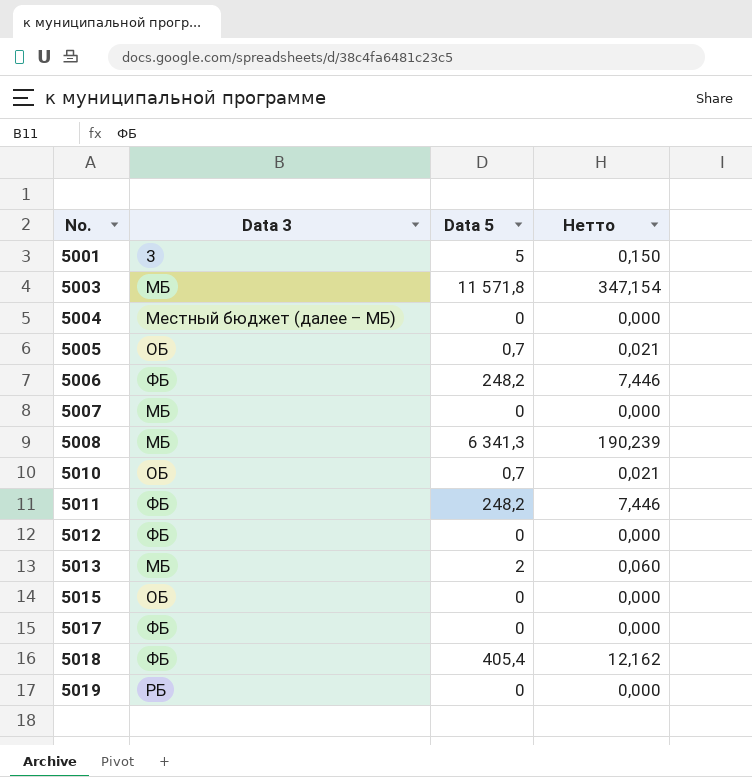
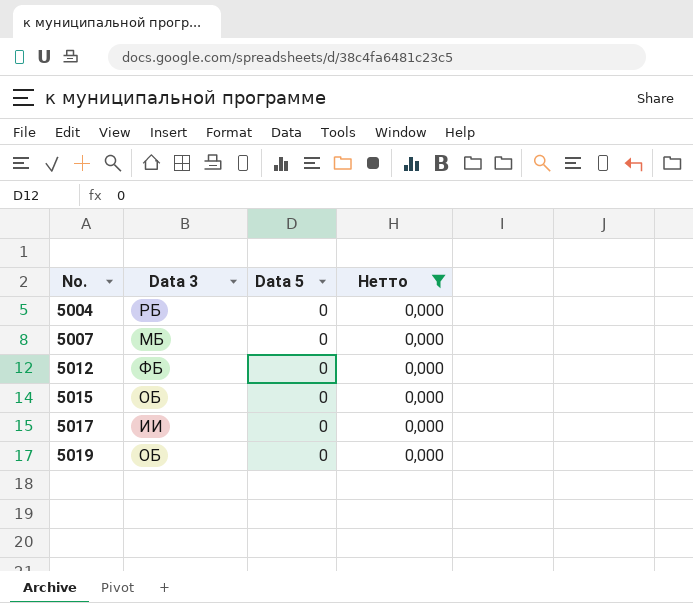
filter: none -> Нетто = 0,000
5004 | Data 3: Местный бюджет (далее – МБ) -> РБ
5017 | Data 3: ФБ -> ИИ
5019 | Data 3: РБ -> ОБ

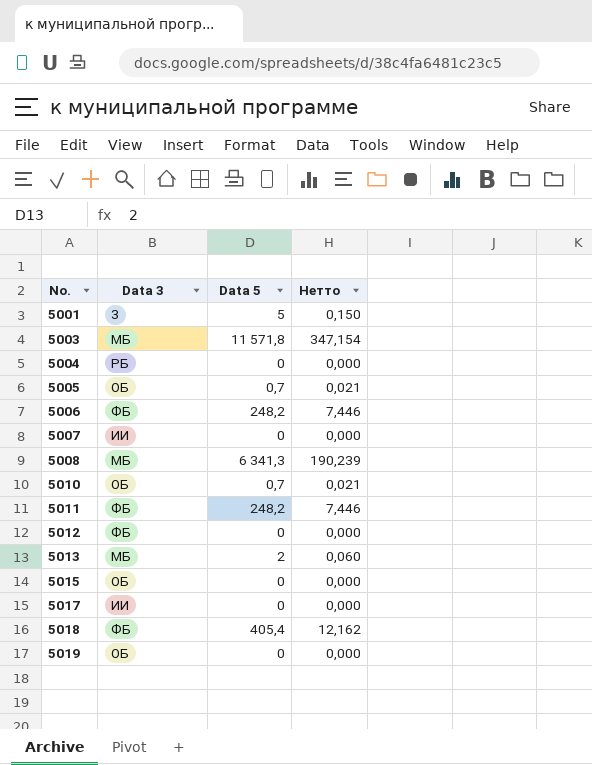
filter: Нетто = 0,000 -> none
5007 | Data 3: МБ -> ИИ

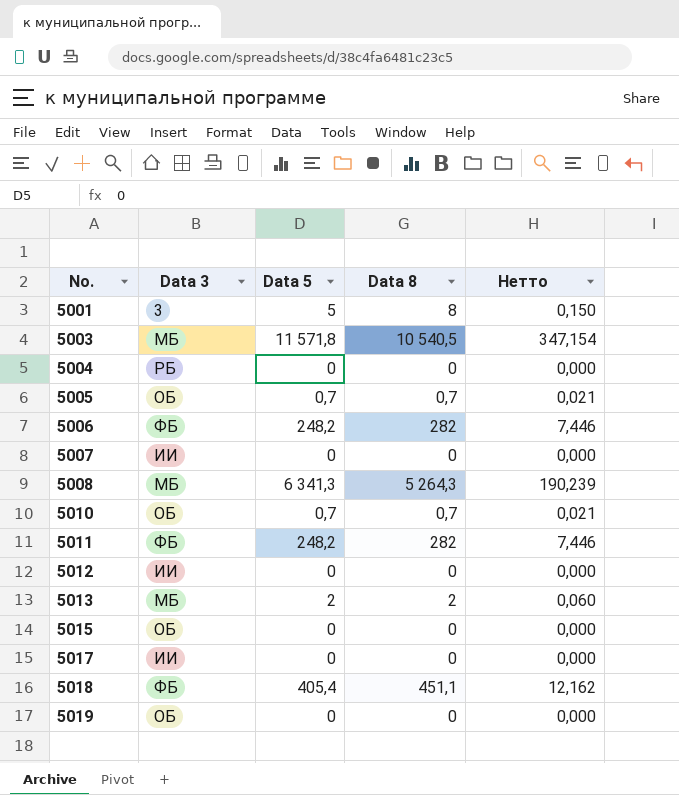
column Data 8 | position: none -> 4
5012 | Data 3: ФБ -> ИИ

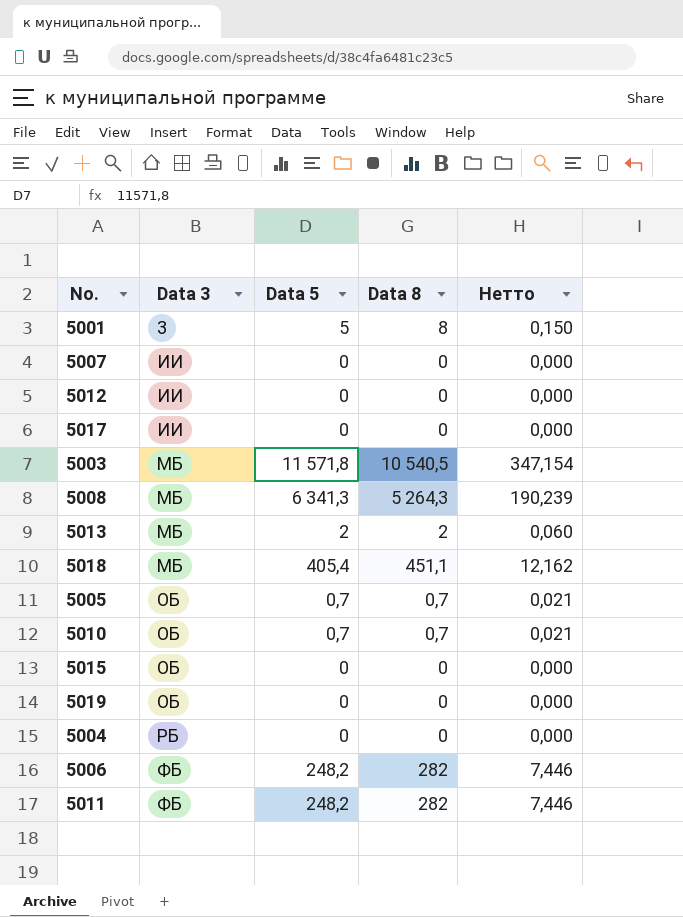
row order: No. ascending -> Data 3 ascending
5018 | Data 3: ФБ -> МБ

